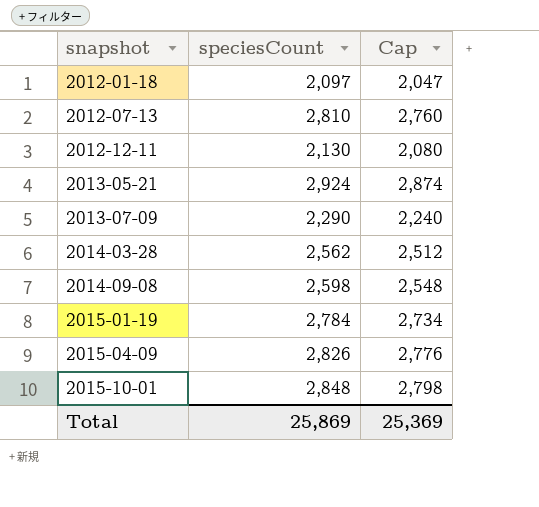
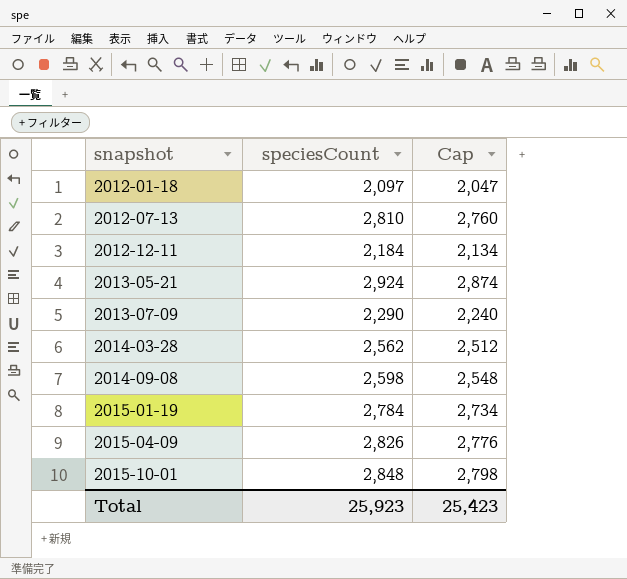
2012-12-11 | speciesCount: 2,130 -> 2,184
2012-12-11 | Cap: 2,080 -> 2,134
Total | speciesCount: 25,869 -> 25,923
Total | Cap: 25,369 -> 25,423

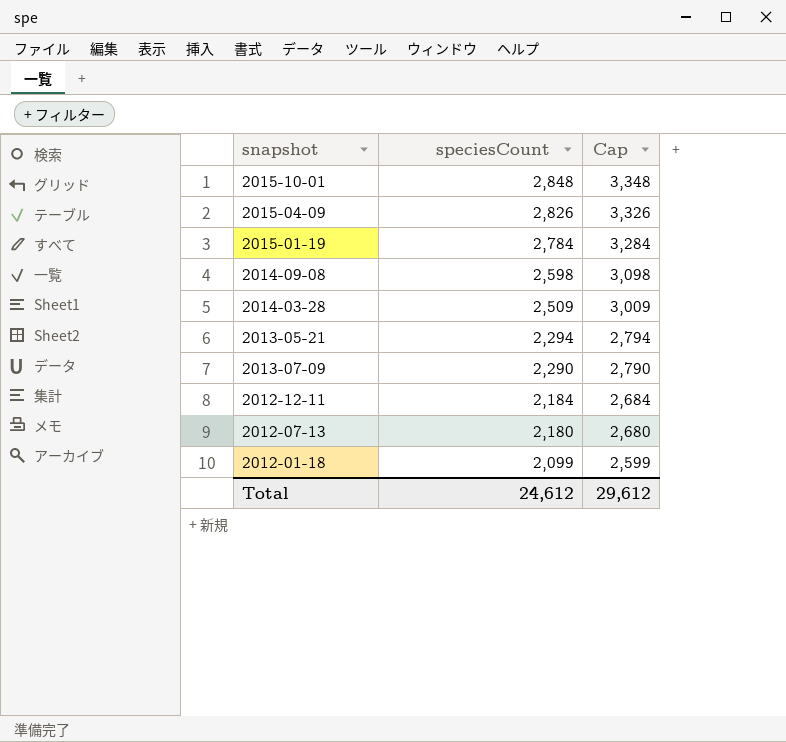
row order: snapshot ascending -> speciesCount descending
column Cap | formula: [speciesCount] - 50 -> [speciesCount] + 500
2014-03-28 | speciesCount: 2,562 -> 2,509
2013-05-21 | speciesCount: 2,924 -> 2,294
2012-07-13 | speciesCount: 2,810 -> 2,180
2012-01-18 | speciesCount: 2,097 -> 2,099
Total | speciesCount: 25,923 -> 24,612
Total | Cap: 25,423 -> 29,612

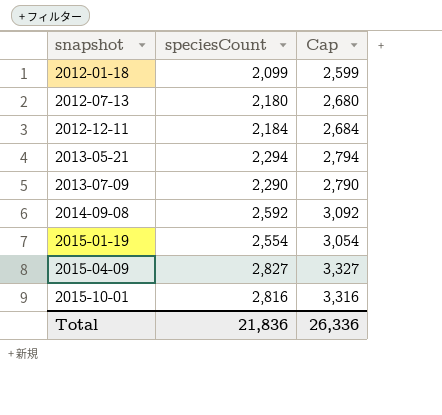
row order: speciesCount descending -> snapshot ascending
row 2014-03-28: 2,509 | 3,009 -> none
2014-09-08 | speciesCount: 2,598 -> 2,592
2014-09-08 | Cap: 3,098 -> 3,092
2015-01-19 | speciesCount: 2,784 -> 2,554
2015-01-19 | Cap: 3,284 -> 3,054
2015-04-09 | speciesCount: 2,826 -> 2,827
2015-04-09 | Cap: 3,326 -> 3,327
2015-10-01 | speciesCount: 2,848 -> 2,816
2015-10-01 | Cap: 3,348 -> 3,316
Total | speciesCount: 24,612 -> 21,836
Total | Cap: 29,612 -> 26,336

